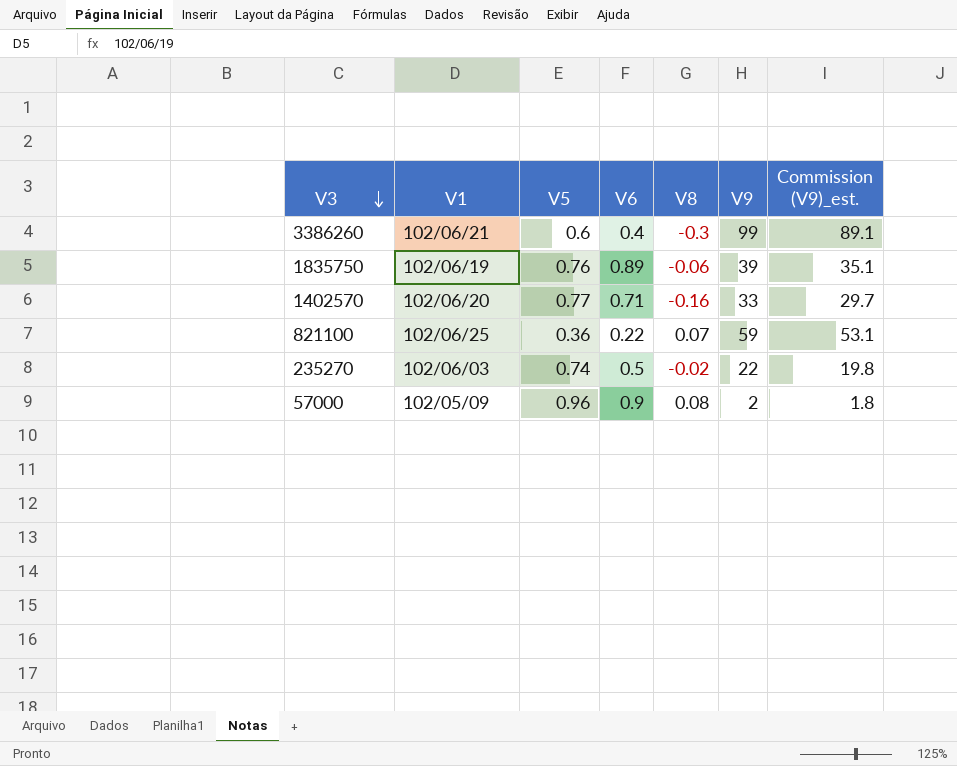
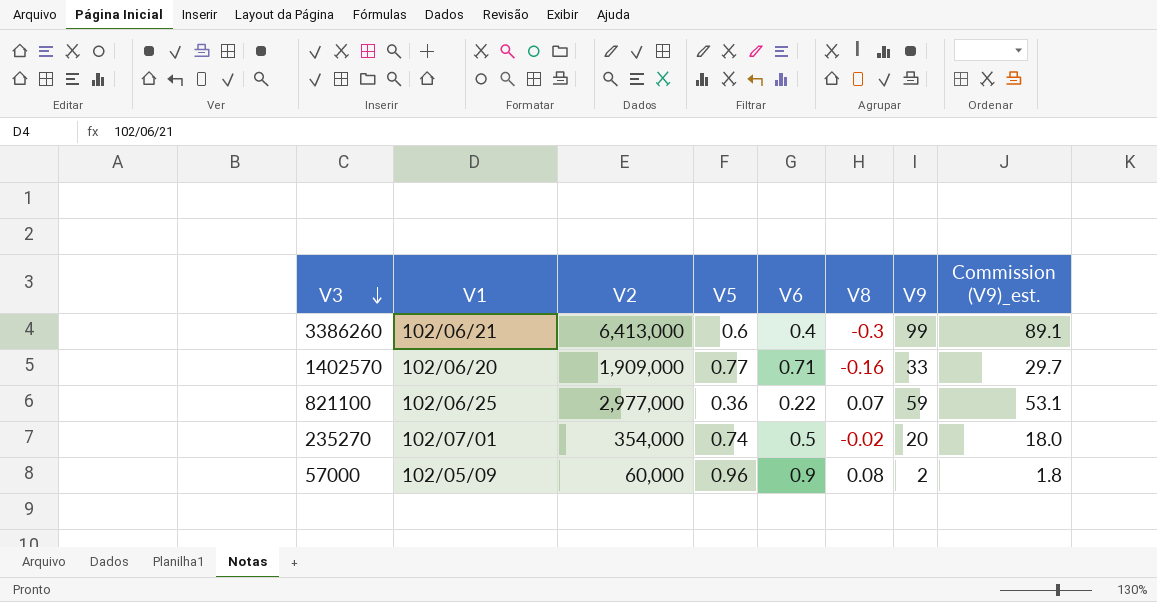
column V2 | position: none -> 3
row 1835750: 102/06/19 | 0.76 | 0.89 | -0.06 | 39 | 35.1 -> none
235270 | V1: 102/06/03 -> 102/07/01
235270 | V9: 22 -> 20
235270 | Commission (V9)_est.: 19.8 -> 18.0

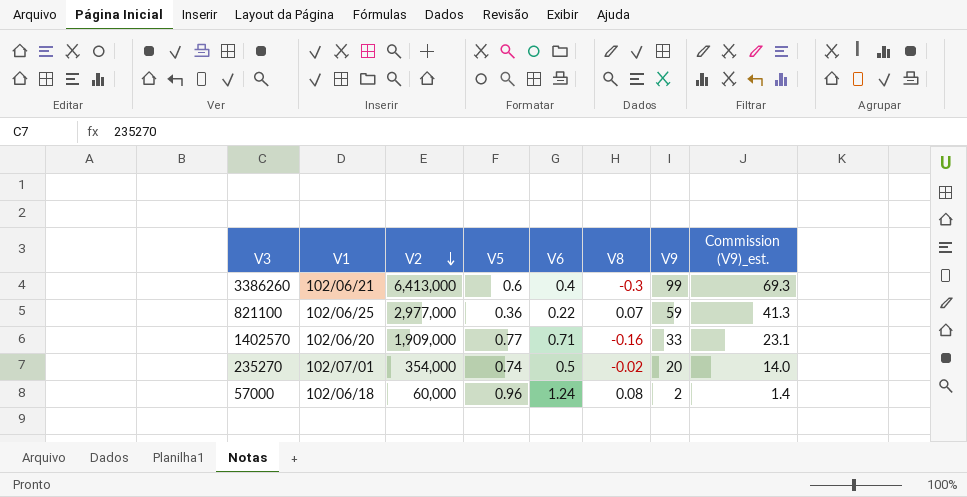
row order: V3 descending -> V2 descending
column Commission (V9)_est. | formula: [V9] * 0.9 -> [V9] * 0.7
57000 | V1: 102/05/09 -> 102/06/18
57000 | V6: 0.9 -> 1.24

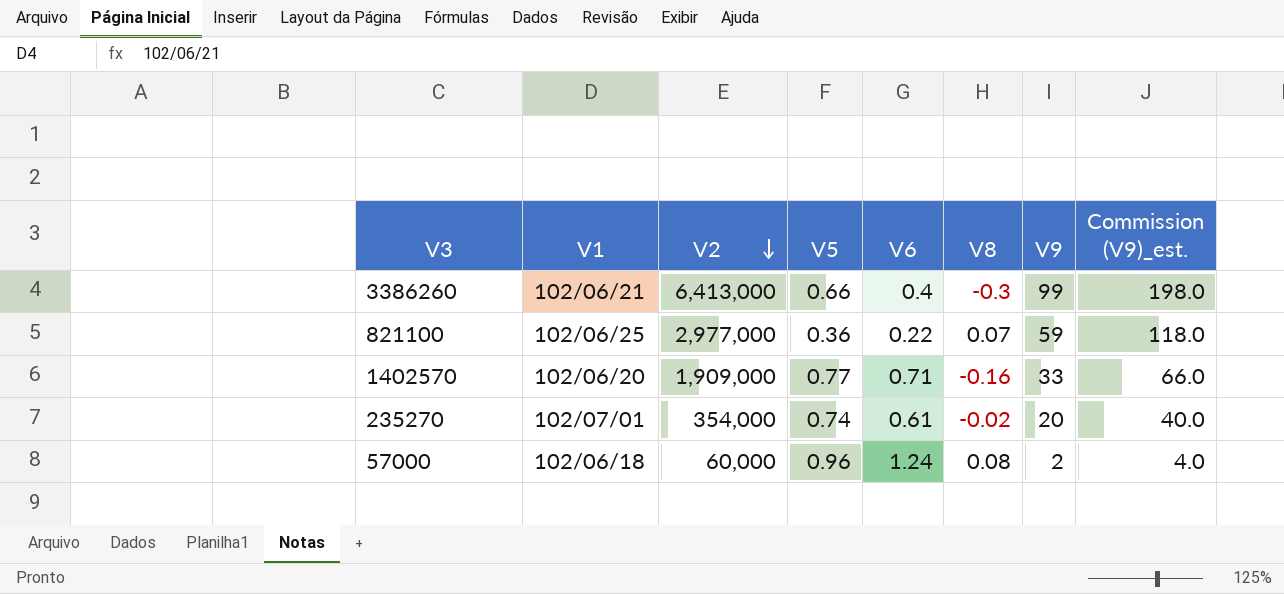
column Commission (V9)_est. | formula: [V9] * 0.7 -> [V9] * 2
3386260 | V5: 0.6 -> 0.66
235270 | V6: 0.5 -> 0.61

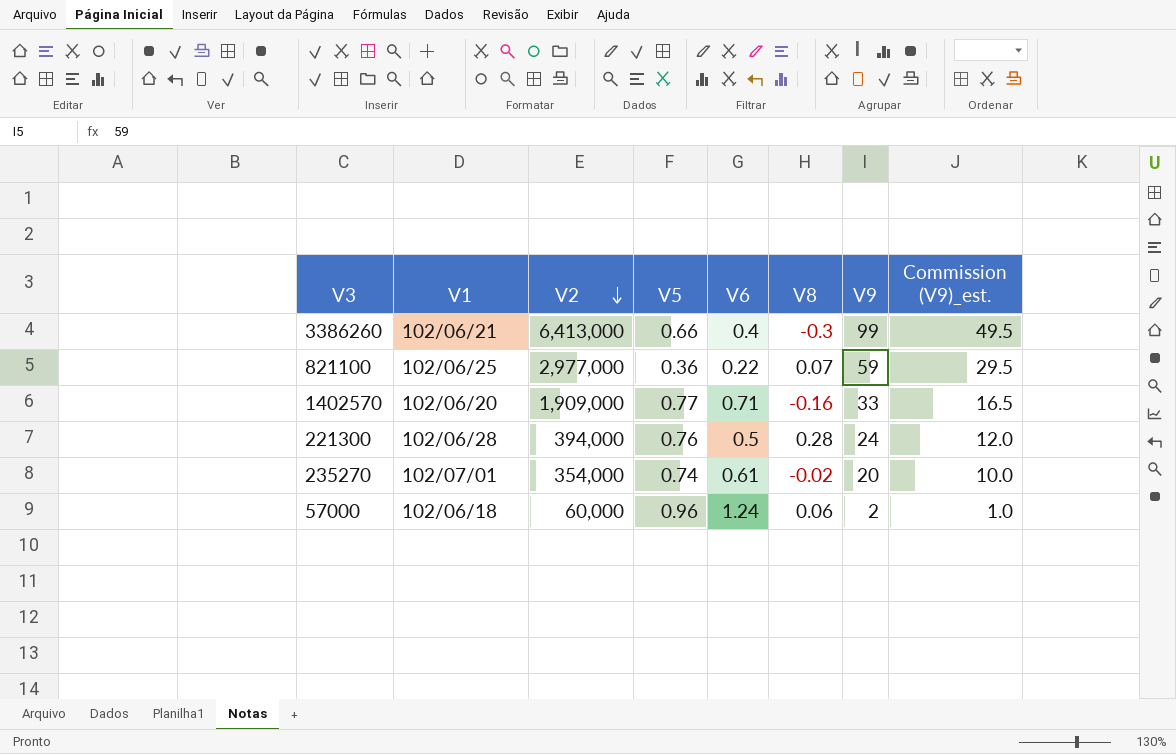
column Commission (V9)_est. | formula: [V9] * 2 -> [V9] * 0.5
row 221300: none -> 102/06/28 | 394,000 | 0.76 | 0.5 | 0.28 | 24 | 12.0
57000 | V8: 0.08 -> 0.06

